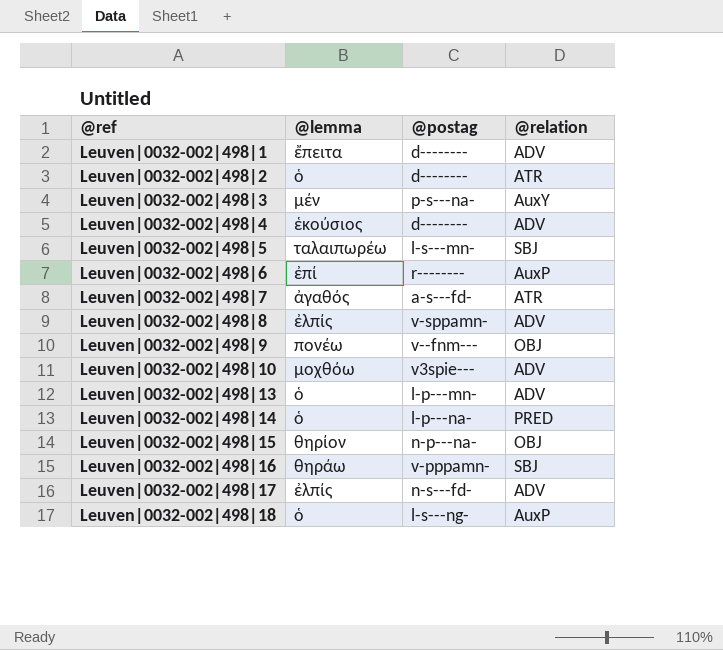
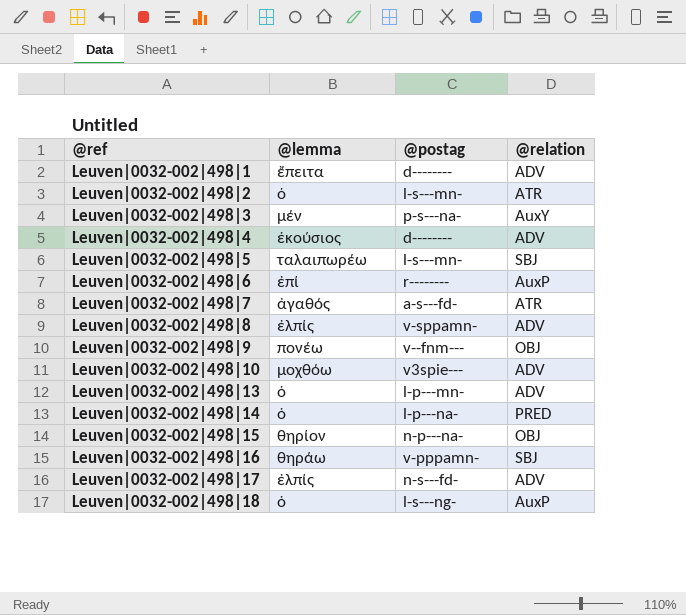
Leuven|0032-002|498|2 | @postag: d-------- -> l-s---mn-

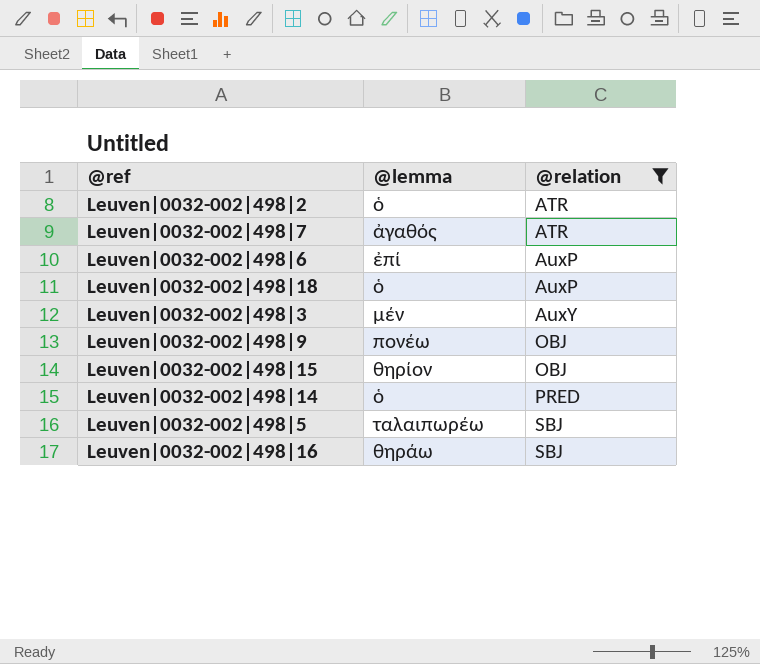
filter: none -> @relation != ADV
row order: @ref ascending -> @relation ascending
column @postag | position: 3 -> none

